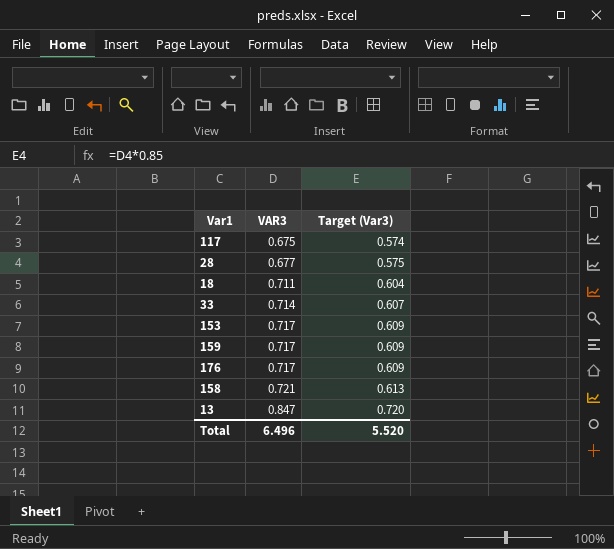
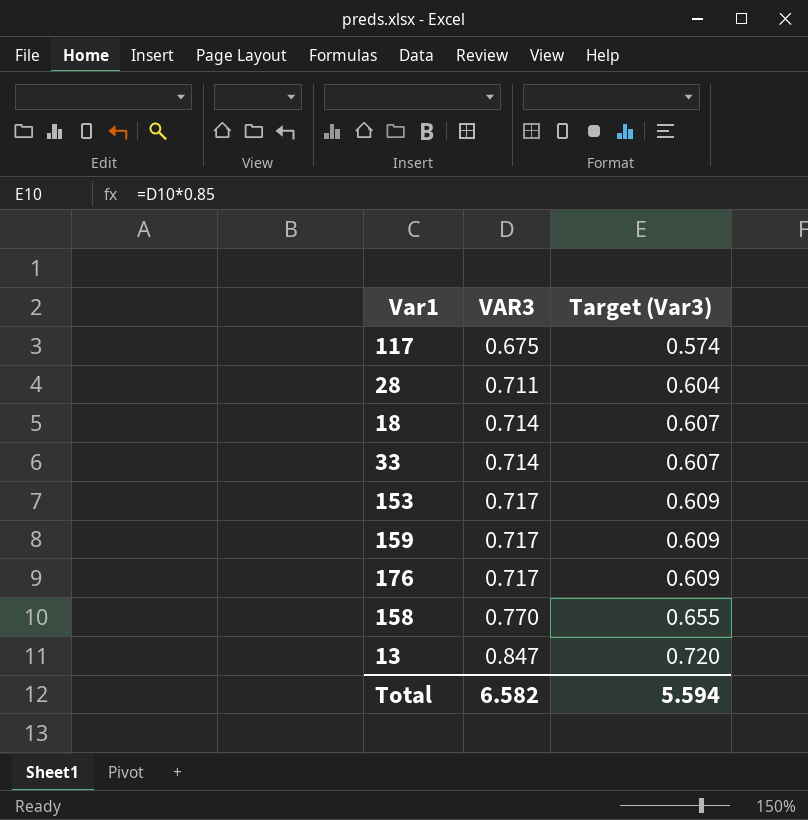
28 | VAR3: 0.677 -> 0.711
28 | Target (Var3): 0.575 -> 0.604
18 | VAR3: 0.711 -> 0.714
18 | Target (Var3): 0.604 -> 0.607
158 | VAR3: 0.721 -> 0.770
158 | Target (Var3): 0.613 -> 0.655
Total | VAR3: 6.496 -> 6.582
Total | Target (Var3): 5.520 -> 5.594

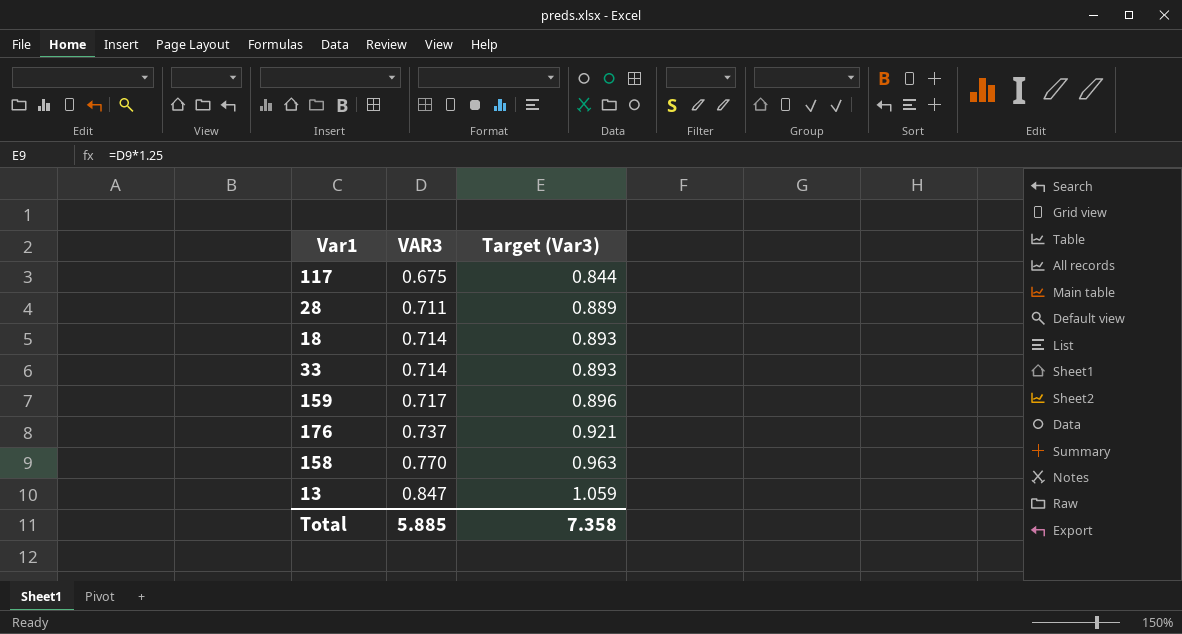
column Target (Var3) | formula: [VAR3] * 0.85 -> [VAR3] * 1.25
row 153: 0.717 | 0.609 -> none
176 | VAR3: 0.717 -> 0.737
Total | VAR3: 6.582 -> 5.885
Total | Target (Var3): 5.594 -> 7.358

